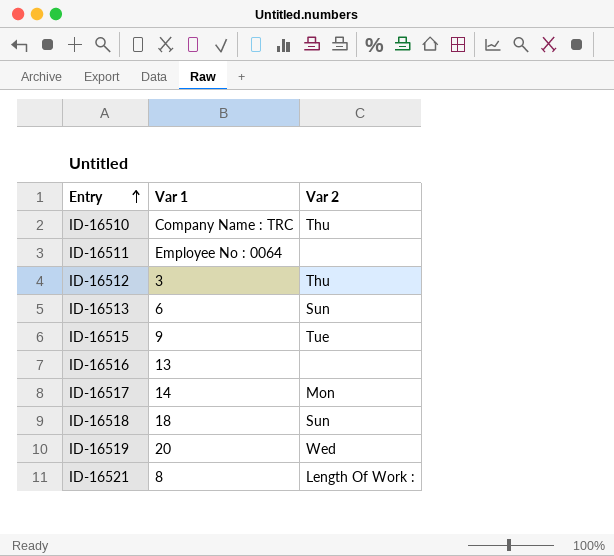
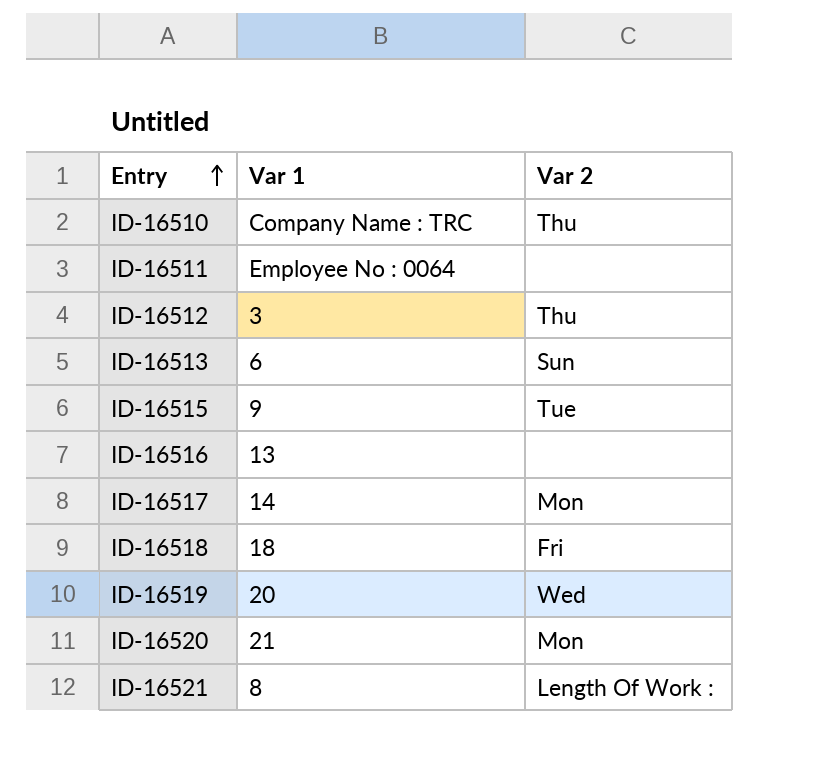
ID-16518 | Var 2: Sun -> Fri
row ID-16520: none -> 21 | Mon

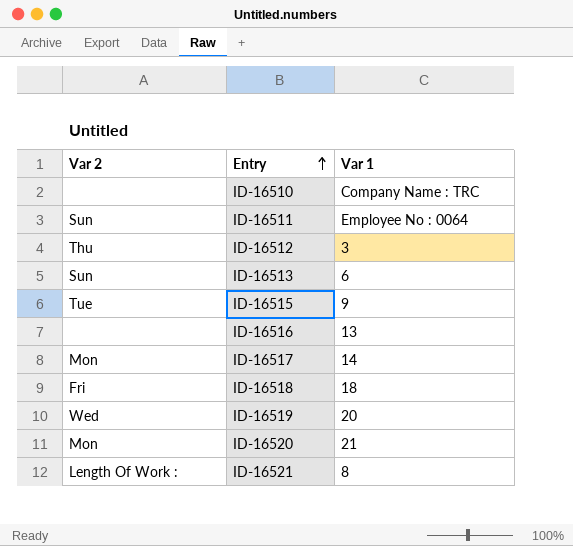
column Var 2 | position: 3 -> 1
ID-16510 | Var 2: Thu -> none
ID-16511 | Var 2: none -> Sun

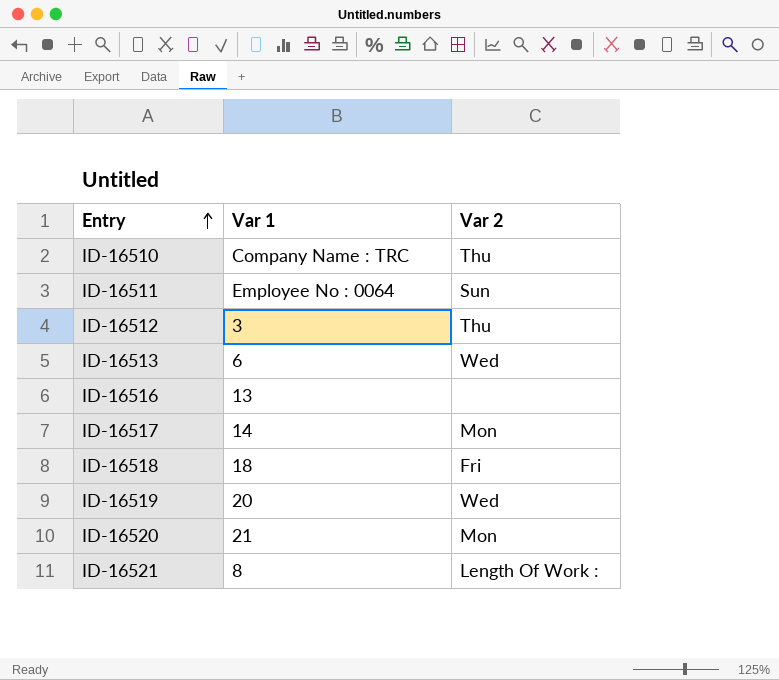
column Var 2 | position: 1 -> 3
row ID-16515: Tue | 9 -> none
ID-16510 | Var 2: none -> Thu
ID-16513 | Var 2: Sun -> Wed

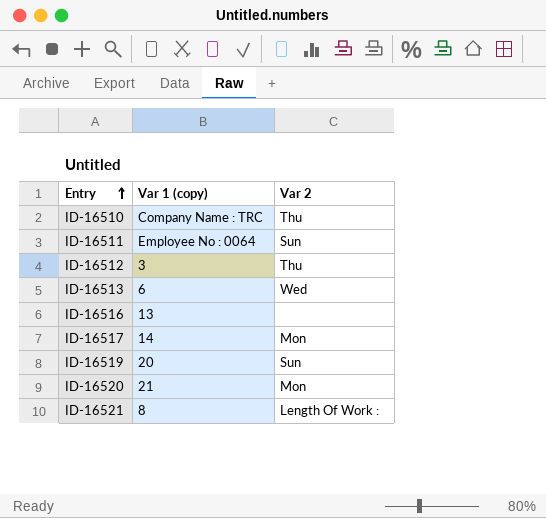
column name: Var 1 -> Var 1 (copy)
row ID-16518: 18 | Fri -> none
ID-16519 | Var 2: Wed -> Sun

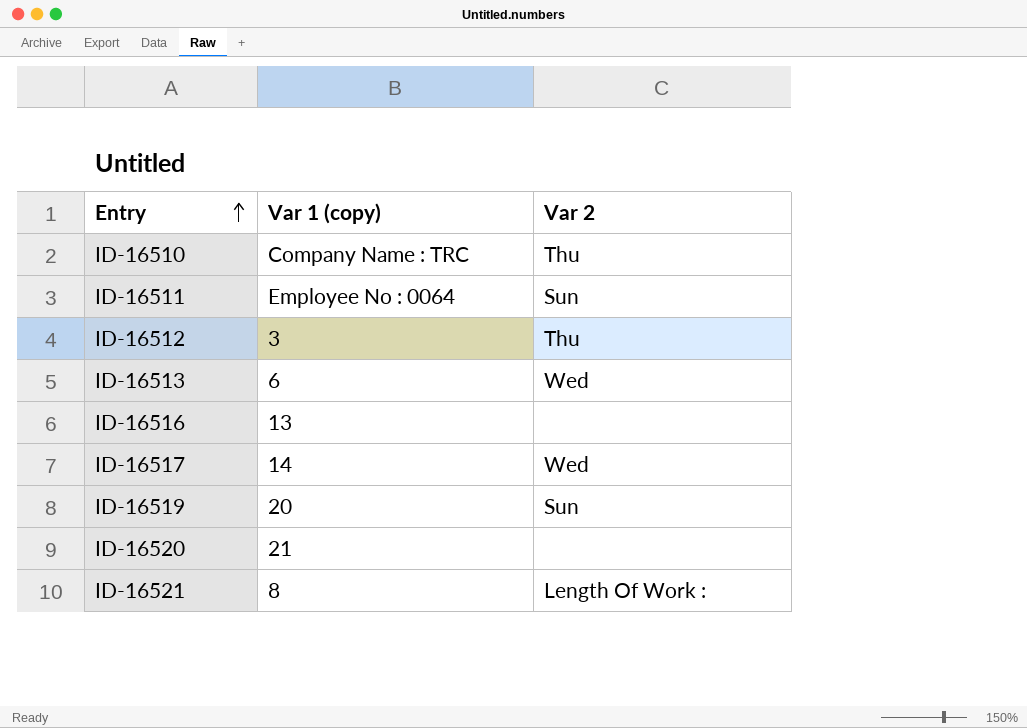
ID-16517 | Var 2: Mon -> Wed
ID-16520 | Var 2: Mon -> none

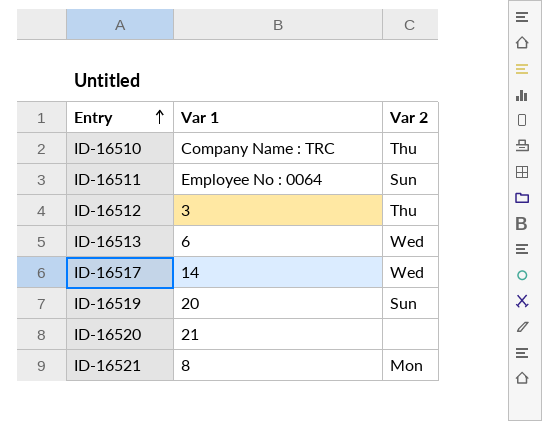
column name: Var 1 (copy) -> Var 1
row ID-16516: 13 | none -> none
ID-16521 | Var 2: Length Of Work : -> Mon

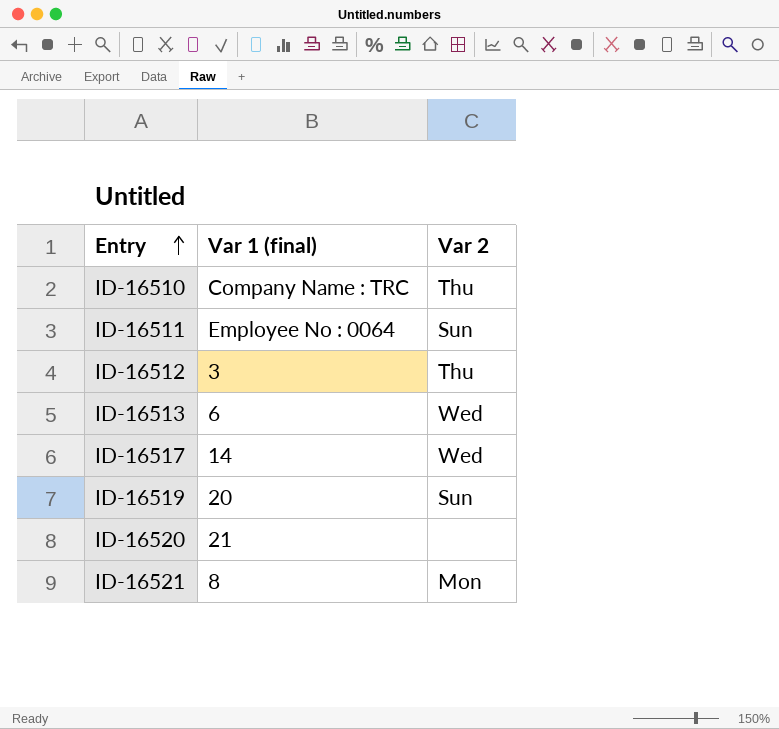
column name: Var 1 -> Var 1 (final)

